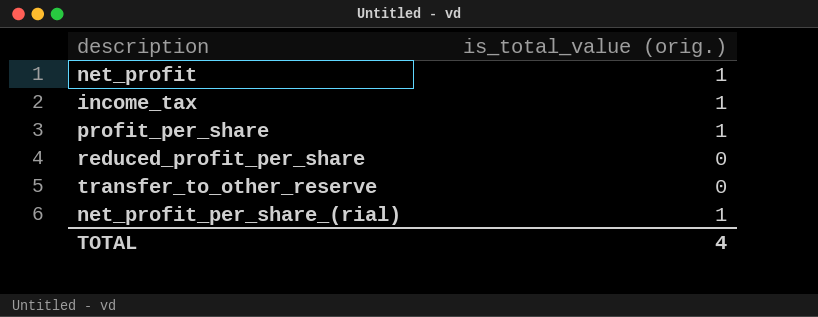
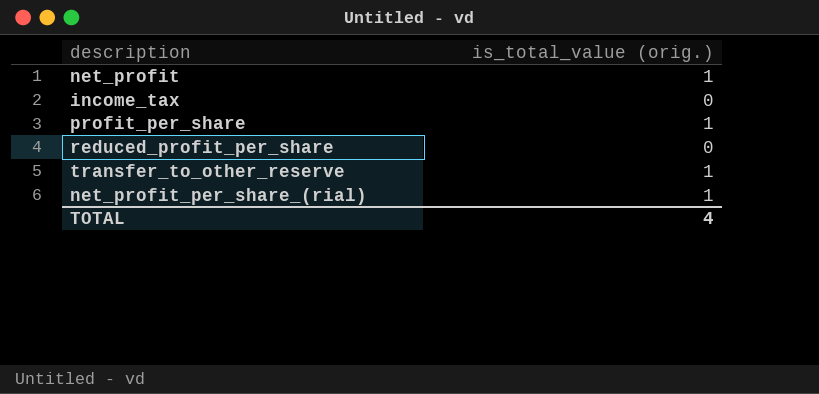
income_tax | is_total_value (orig.): 1 -> 0
transfer_to_other_reserve | is_total_value (orig.): 0 -> 1

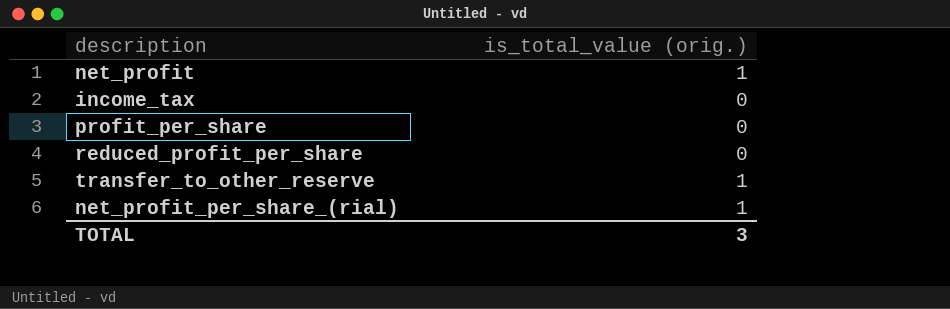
profit_per_share | is_total_value (orig.): 1 -> 0
TOTAL | is_total_value (orig.): 4 -> 3

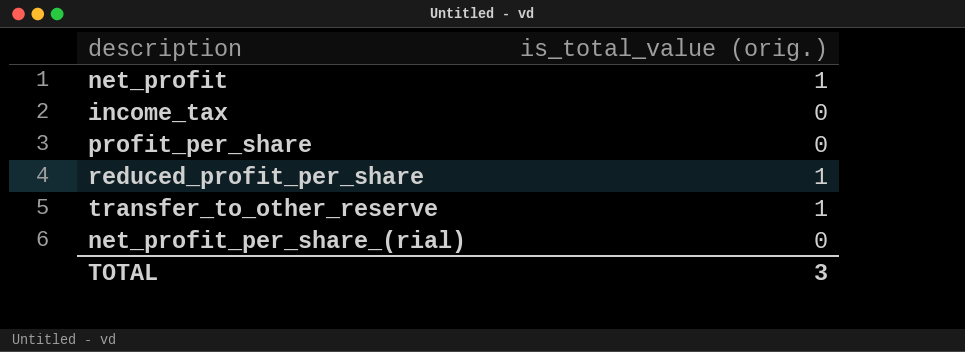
reduced_profit_per_share | is_total_value (orig.): 0 -> 1
net_profit_per_share_(rial) | is_total_value (orig.): 1 -> 0

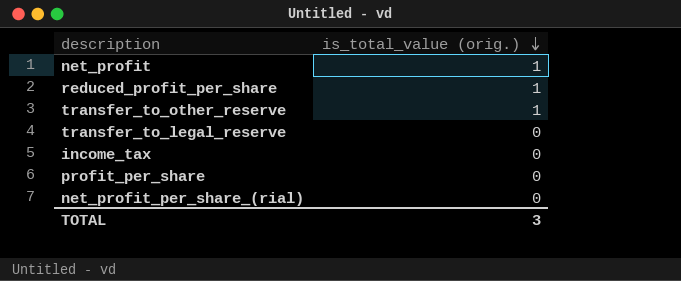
row order: none -> is_total_value (orig.) descending
row transfer_to_legal_reserve: none -> 0

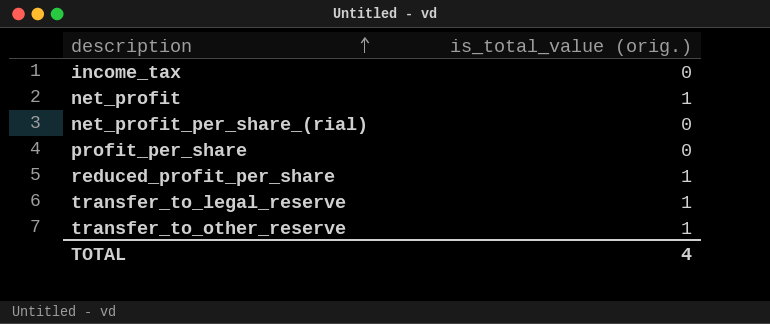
row order: is_total_value (orig.) descending -> description ascending
transfer_to_legal_reserve | is_total_value (orig.): 0 -> 1
TOTAL | is_total_value (orig.): 3 -> 4

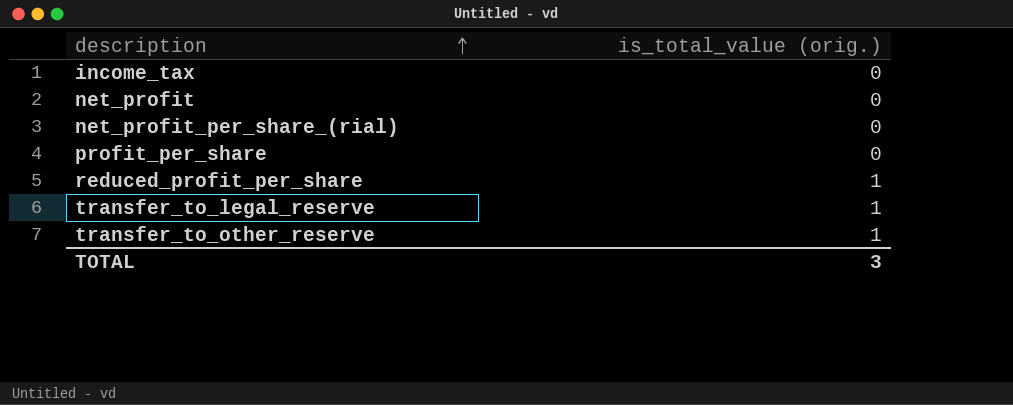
net_profit | is_total_value (orig.): 1 -> 0
TOTAL | is_total_value (orig.): 4 -> 3

